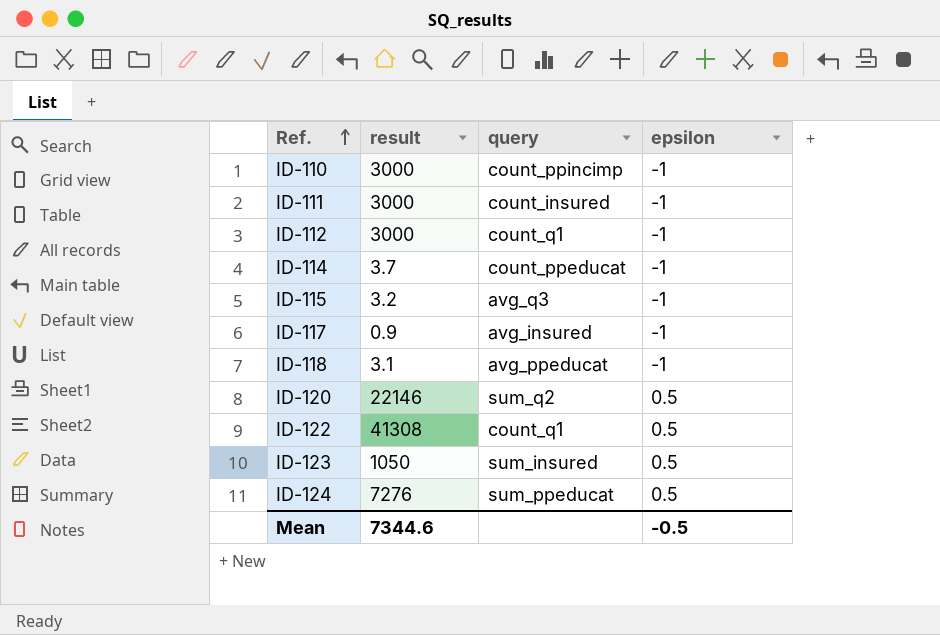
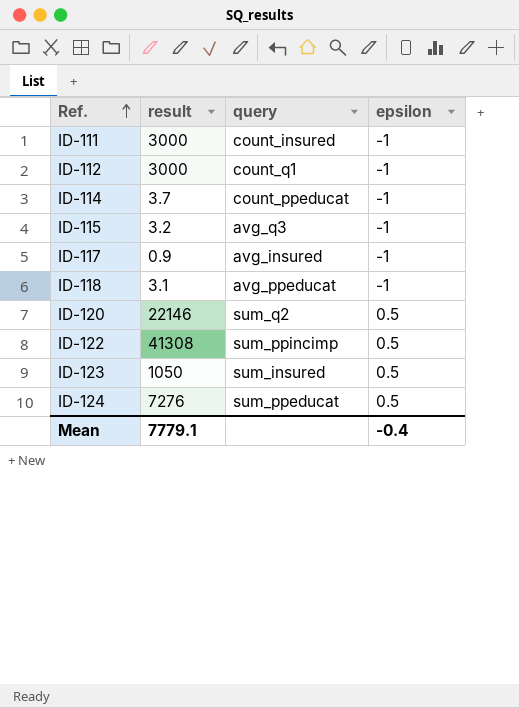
row ID-110: 3000 | count_ppincimp | -1 -> none
ID-122 | query: count_q1 -> sum_ppincimp
Mean | result: 7344.6 -> 7779.1
Mean | epsilon: -0.5 -> -0.4

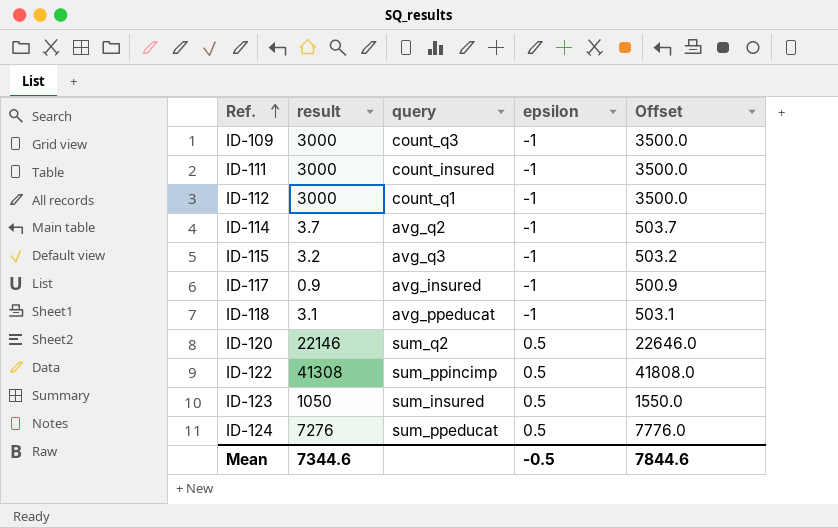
column Offset | formula: none -> [result] + 500
row ID-109: none -> 3000 | count_q3 | -1 | 3500.0
ID-114 | query: count_ppeducat -> avg_q2
Mean | result: 7779.1 -> 7344.6
Mean | epsilon: -0.4 -> -0.5

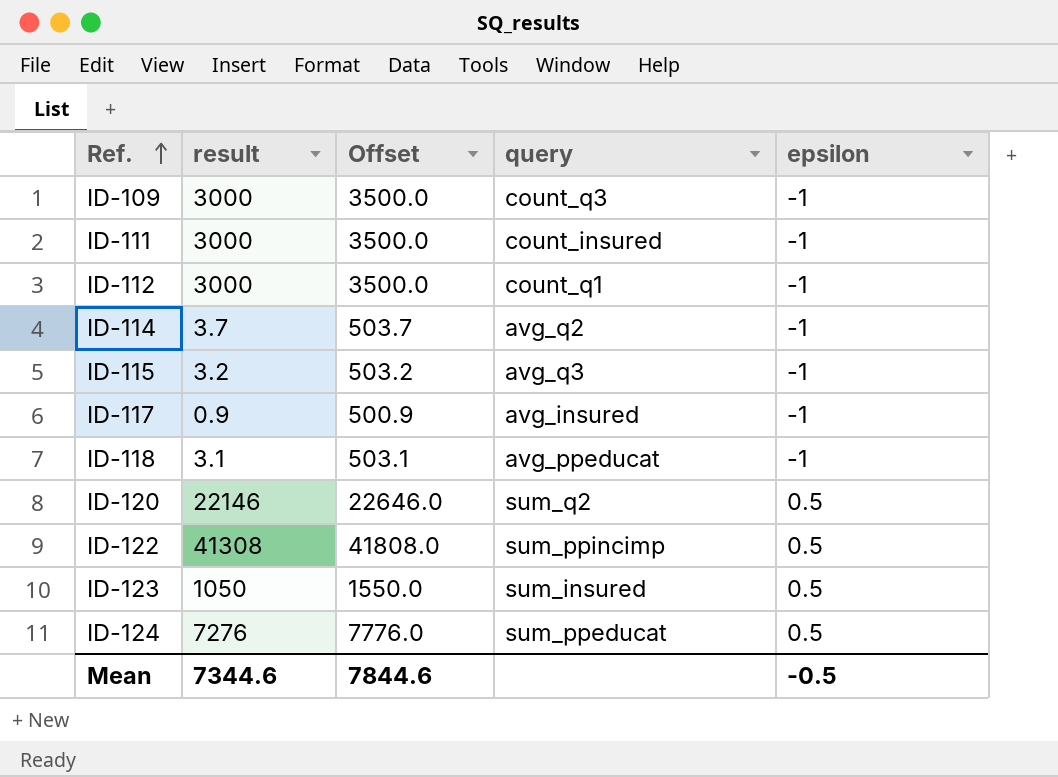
column Offset | position: 5 -> 3

